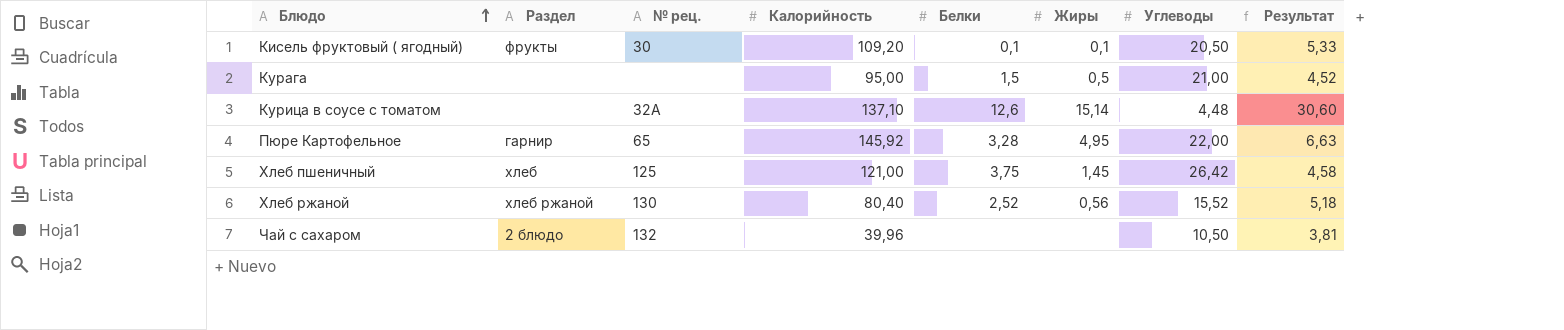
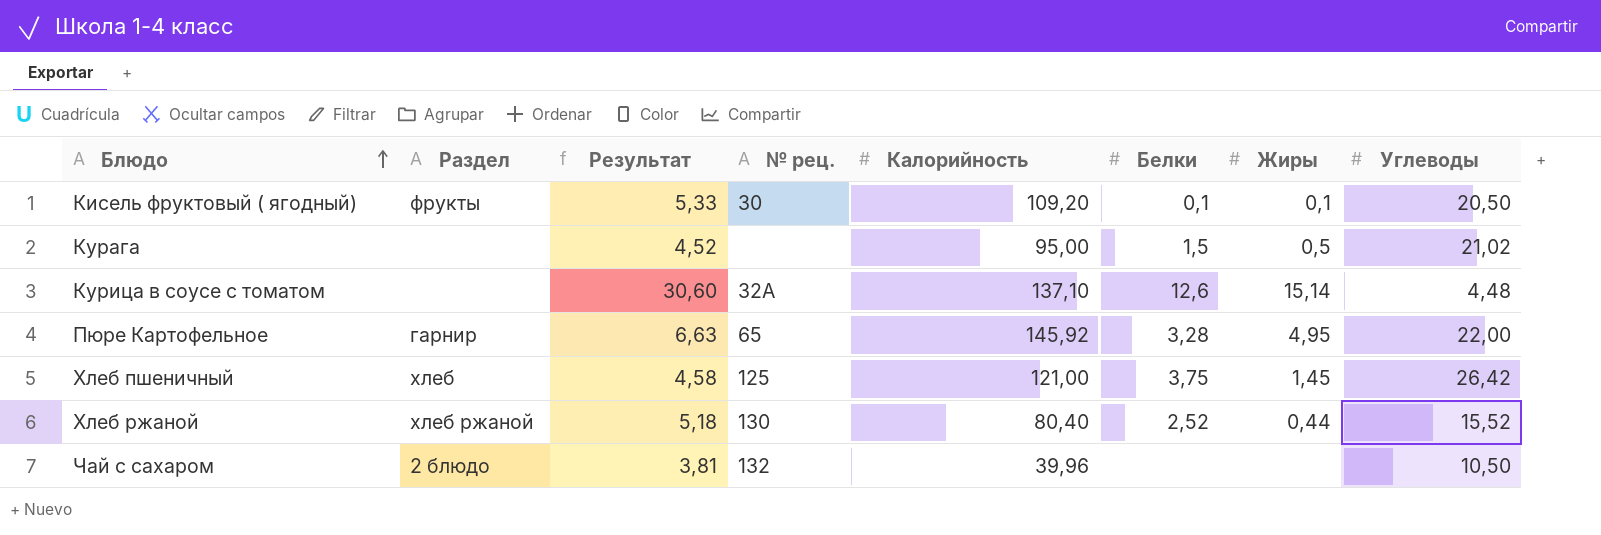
column Результат | position: 8 -> 3
Курага | Углеводы: 21,00 -> 21,02
Хлеб ржаной | Жиры: 0,56 -> 0,44

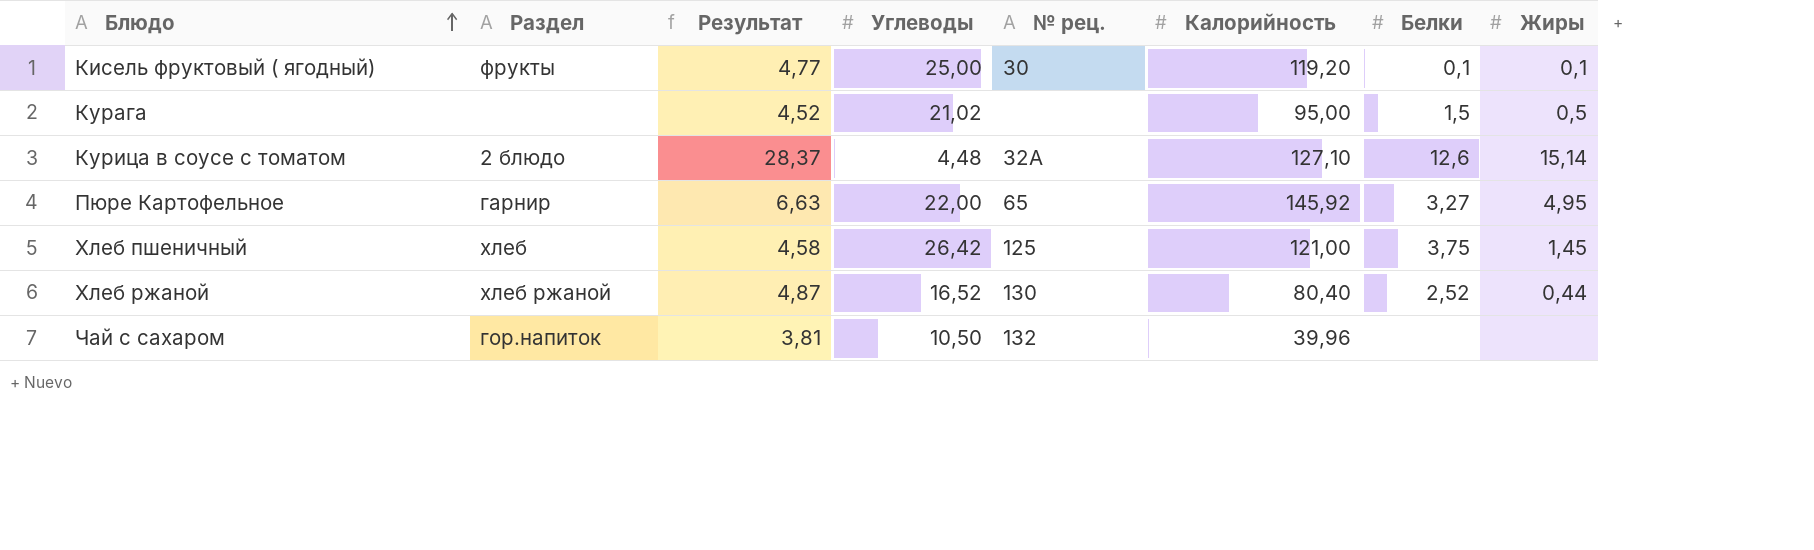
column Углеводы | position: 8 -> 4
Кисель фруктовый ( ягодный) | Результат: 5,33 -> 4,77
Кисель фруктовый ( ягодный) | Углеводы: 20,50 -> 25,00
Кисель фруктовый ( ягодный) | Калорийность: 109,20 -> 119,20
Курица в соусе с томатом | Раздел: none -> 2 блюдо
Курица в соусе с томатом | Результат: 30,60 -> 28,37
Курица в соусе с томатом | Калорийность: 137,10 -> 127,10
Пюре Картофельное | Белки: 3,28 -> 3,27
Хлеб ржаной | Результат: 5,18 -> 4,87
Хлеб ржаной | Углеводы: 15,52 -> 16,52
Чай с сахаром | Раздел: 2 блюдо -> гор.напиток

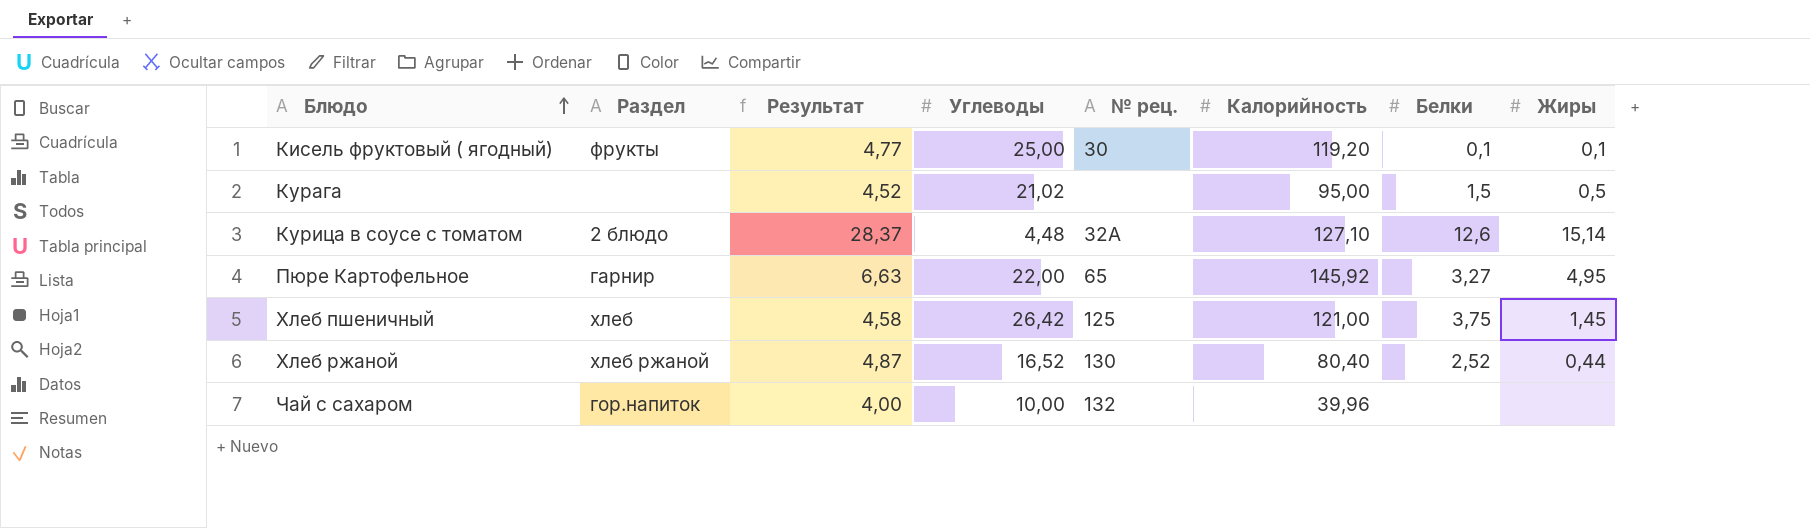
Чай с сахаром | Результат: 3,81 -> 4,00
Чай с сахаром | Углеводы: 10,50 -> 10,00

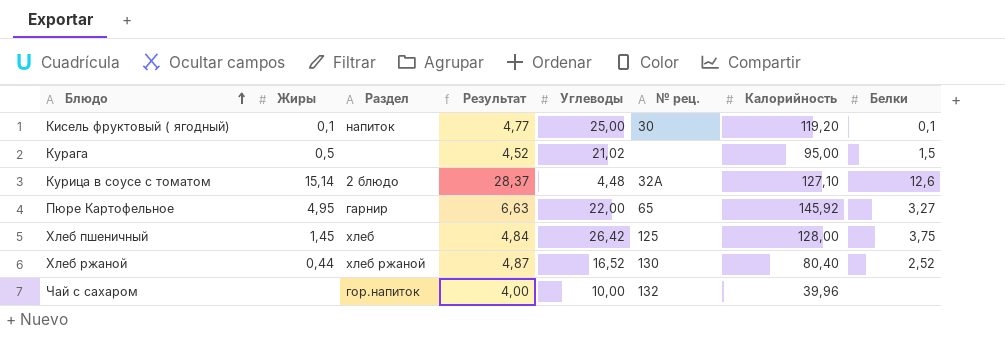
column Жиры | position: 8 -> 2
Кисель фруктовый ( ягодный) | Раздел: фрукты -> напиток
Хлеб пшеничный | Результат: 4,58 -> 4,84
Хлеб пшеничный | Калорийность: 121,00 -> 128,00

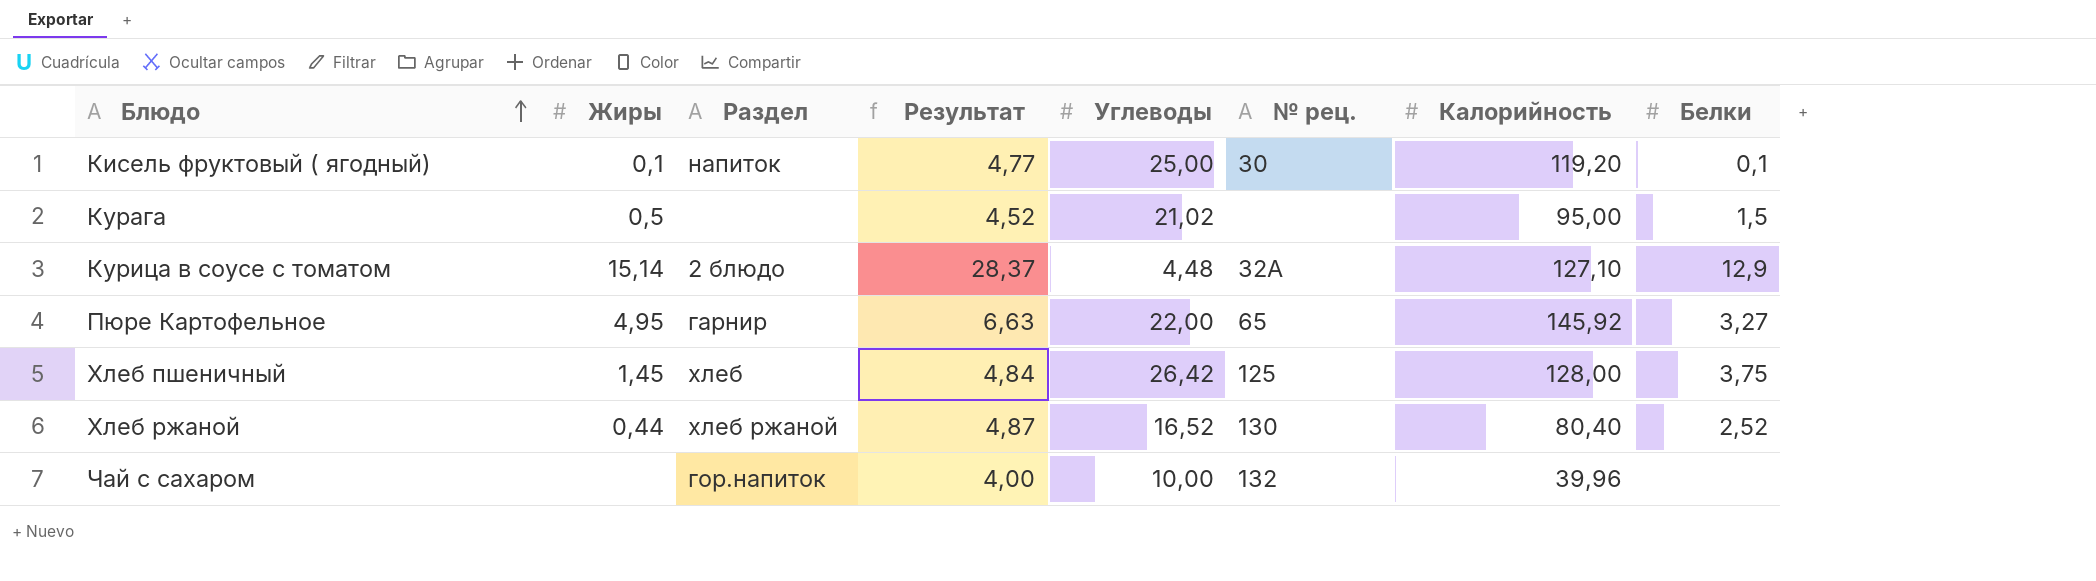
Курица в соусе с томатом | Белки: 12,6 -> 12,9

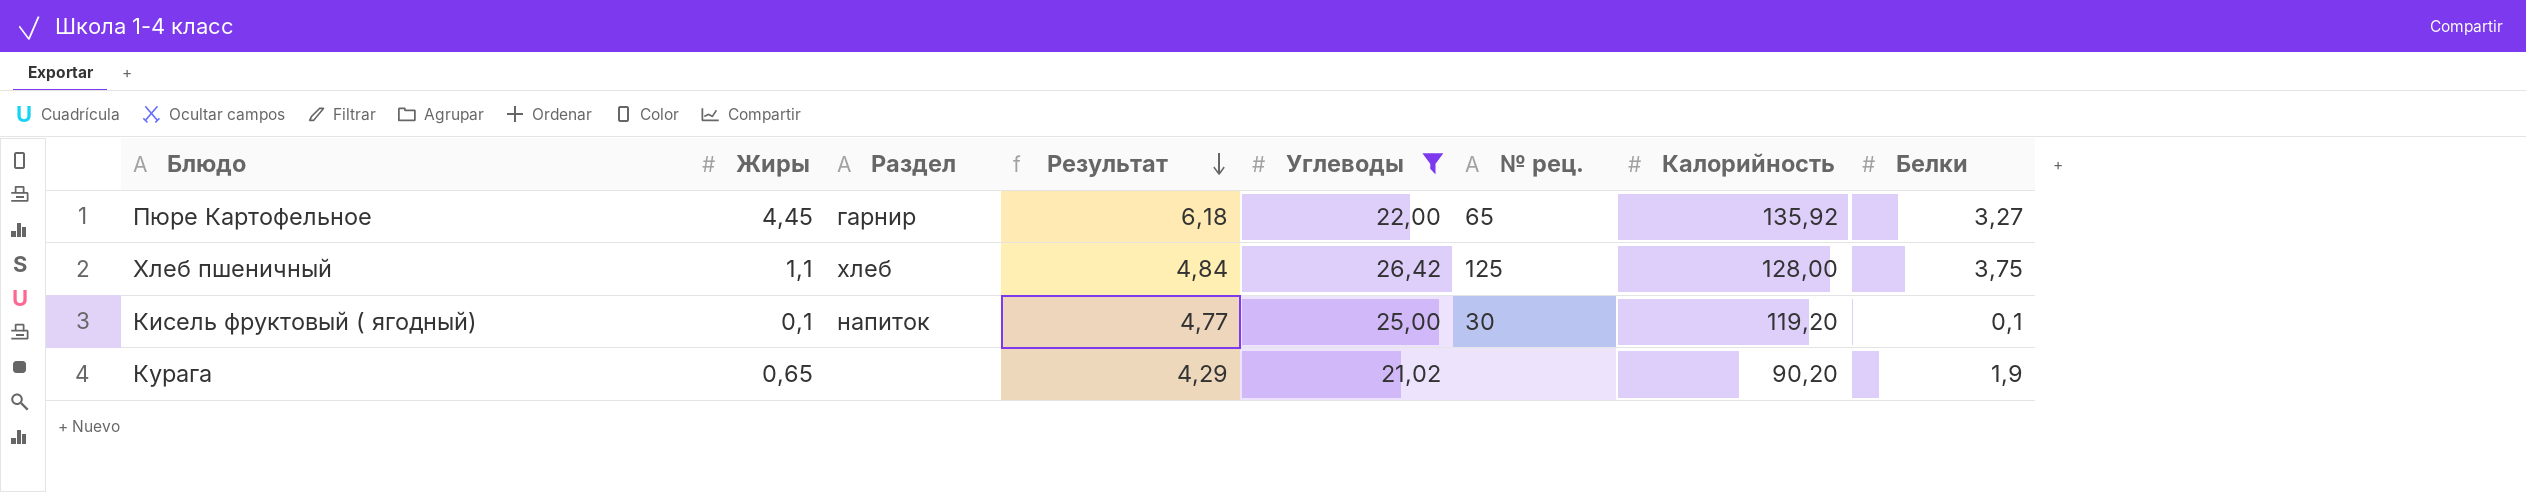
filter: none -> Углеводы >= 21,02
row order: Блюдо ascending -> Результат descending
Пюре Картофельное | Жиры: 4,95 -> 4,45
Пюре Картофельное | Результат: 6,63 -> 6,18
Пюре Картофельное | Калорийность: 145,92 -> 135,92
Хлеб пшеничный | Жиры: 1,45 -> 1,1
Курага | Жиры: 0,5 -> 0,65
Курага | Результат: 4,52 -> 4,29
Курага | Калорийность: 95,00 -> 90,20
Курага | Белки: 1,5 -> 1,9

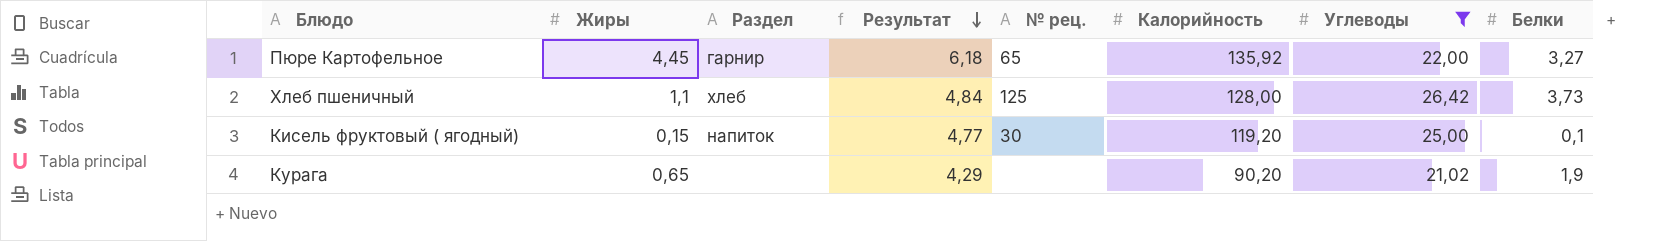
column Углеводы | position: 5 -> 7
Хлеб пшеничный | Белки: 3,75 -> 3,73
Кисель фруктовый ( ягодный) | Жиры: 0,1 -> 0,15

